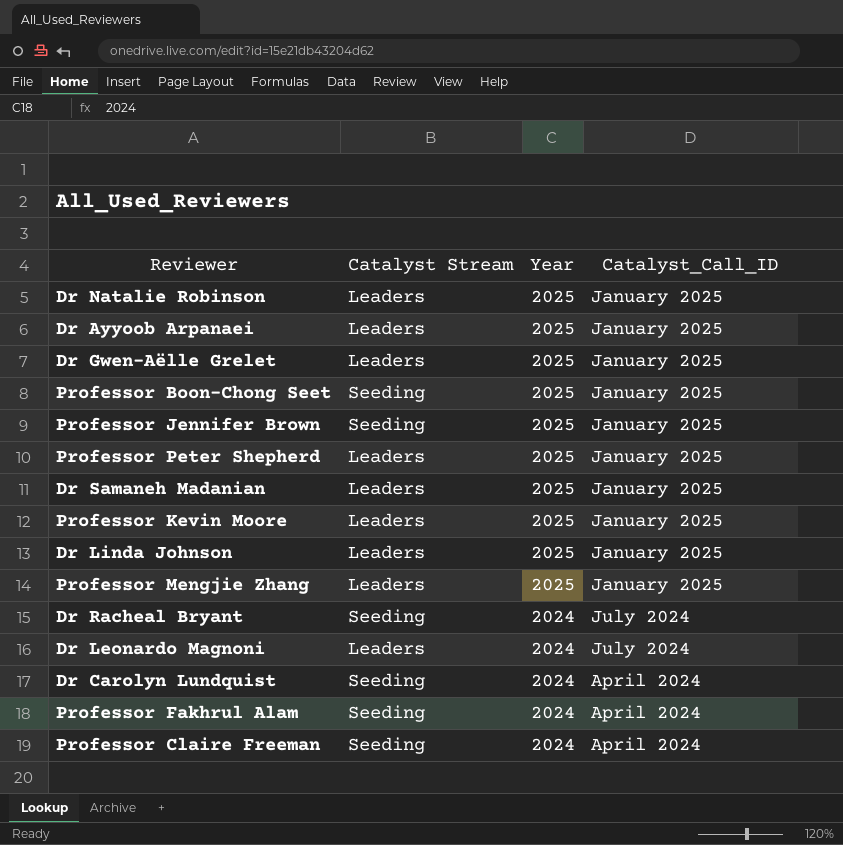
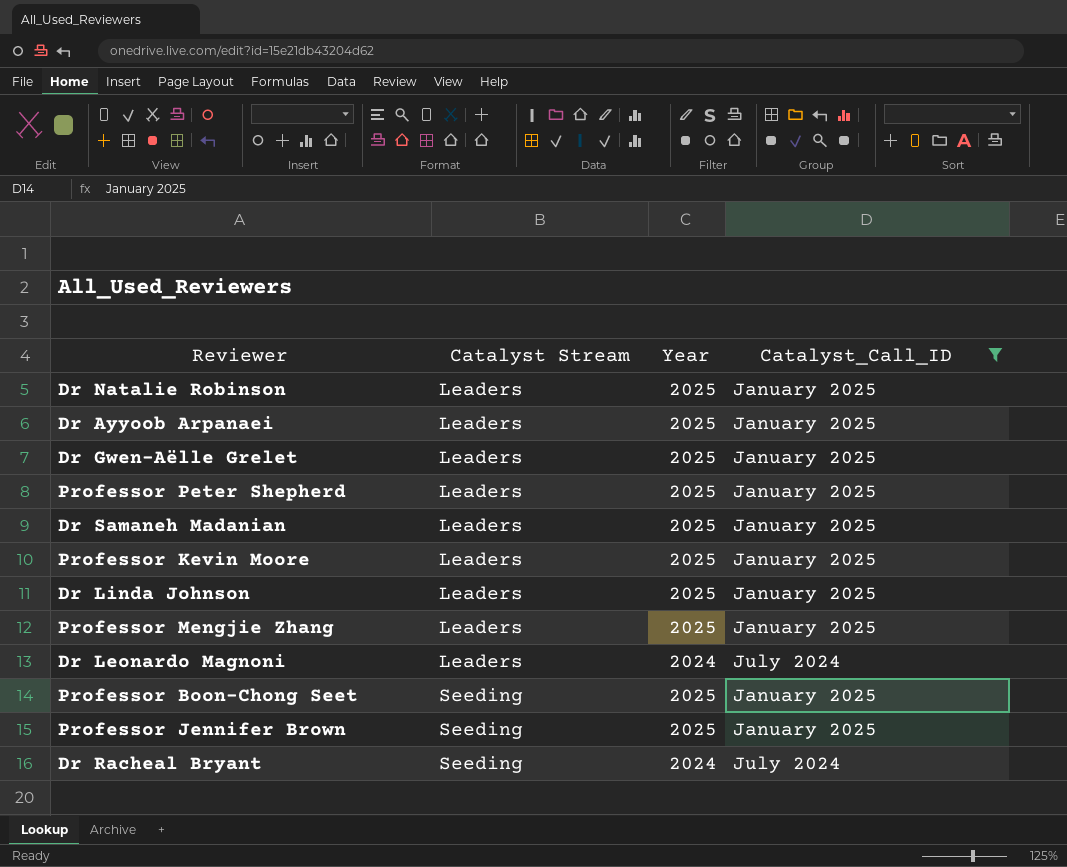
filter: none -> Catalyst_Call_ID != April 2024
row order: Year descending -> Catalyst Stream ascending

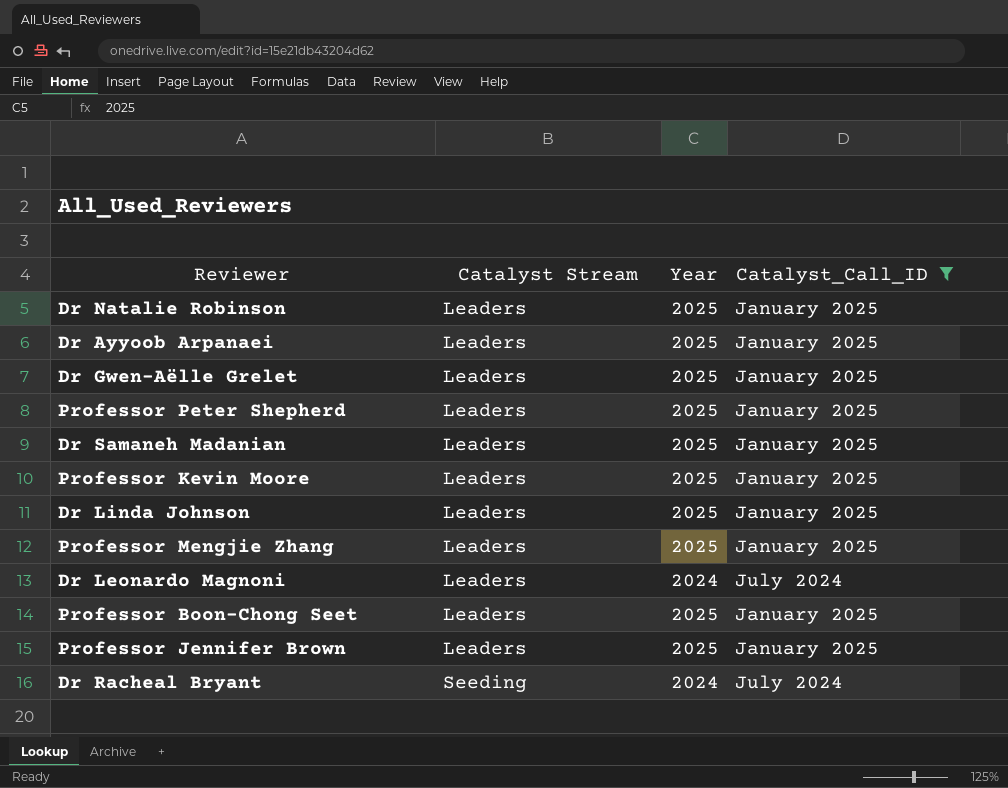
Professor Boon-Chong Seet | Catalyst Stream: Seeding -> Leaders
Professor Jennifer Brown | Catalyst Stream: Seeding -> Leaders

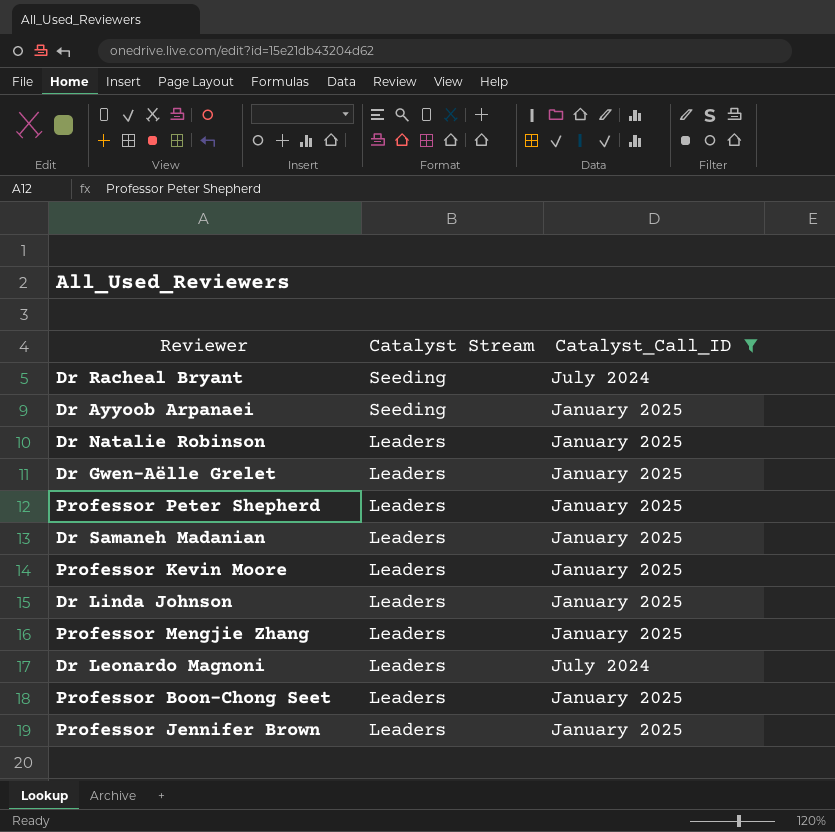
row order: Catalyst Stream ascending -> Catalyst Stream descending
column Year | position: 3 -> none
Dr Ayyoob Arpanaei | Catalyst Stream: Leaders -> Seeding

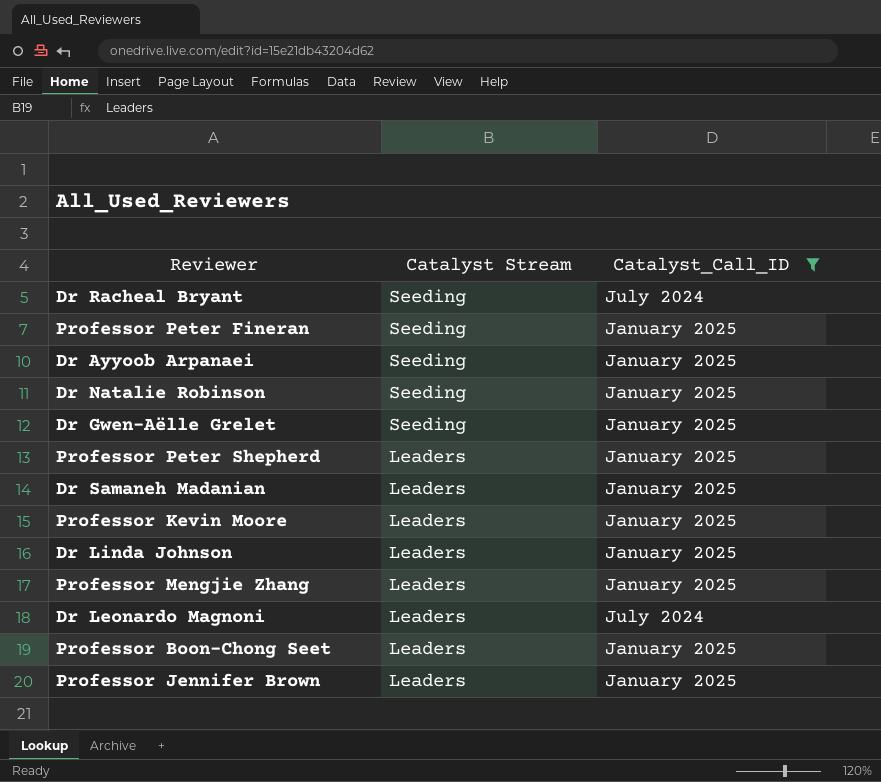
row Professor Peter Fineran: none -> Seeding | January 2025
Dr Natalie Robinson | Catalyst Stream: Leaders -> Seeding
Dr Gwen-Aëlle Grelet | Catalyst Stream: Leaders -> Seeding

